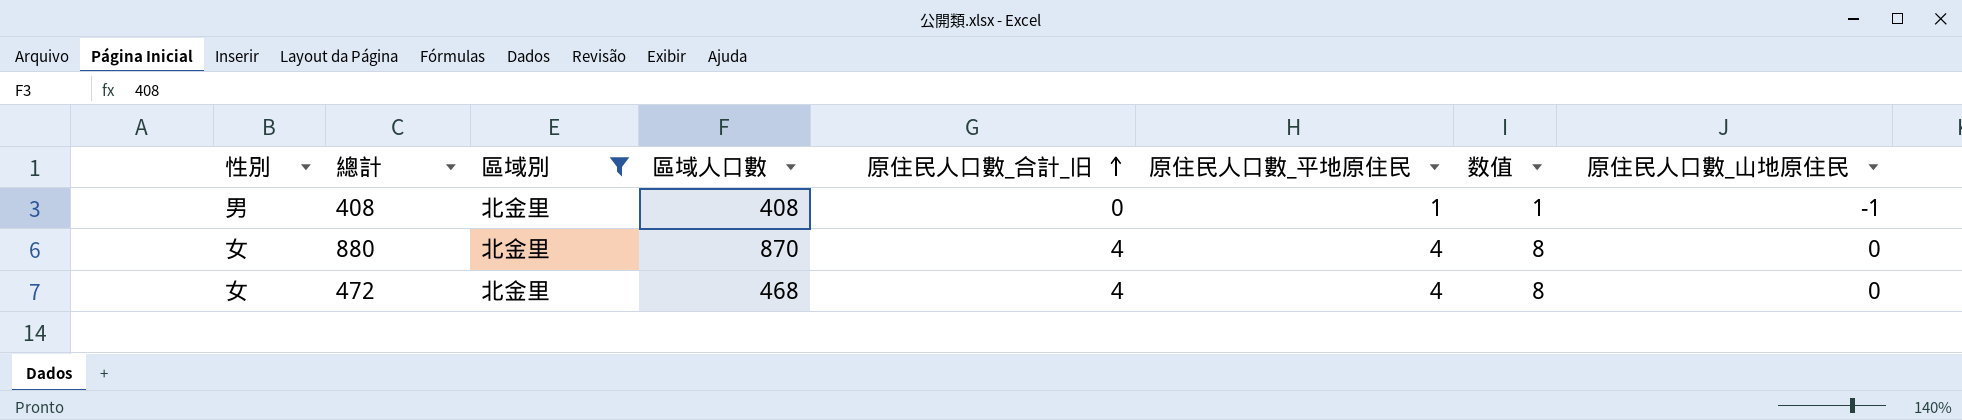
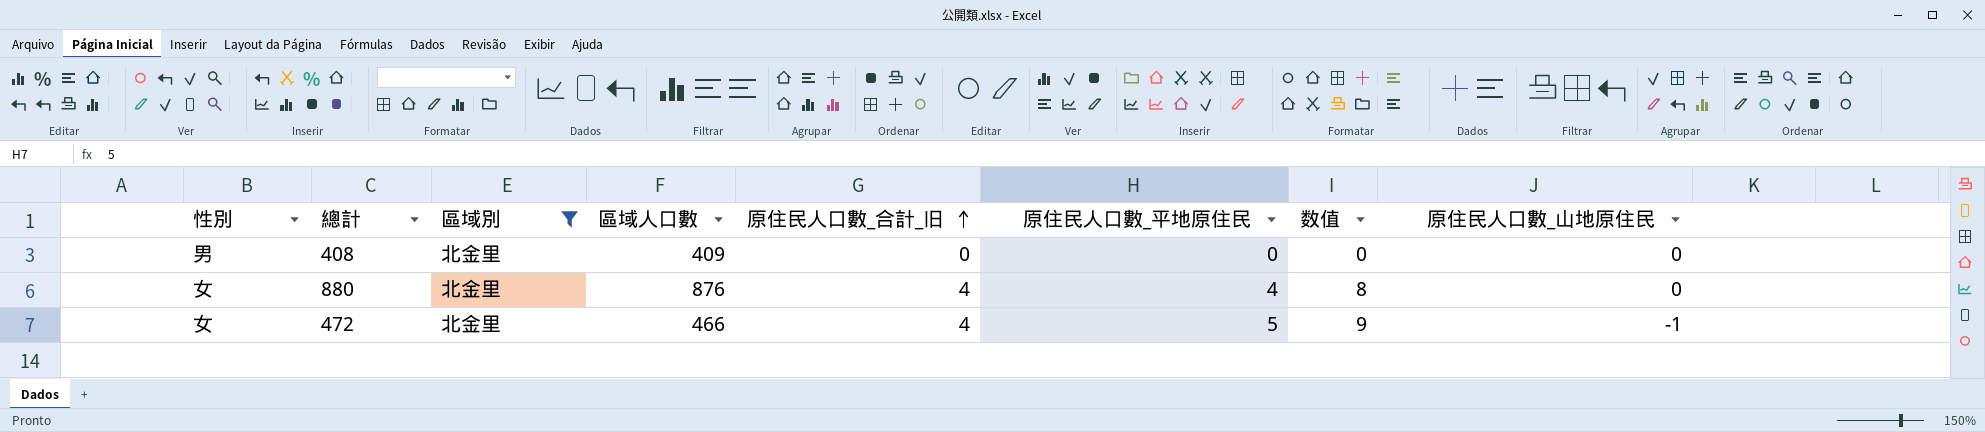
408 | 區域人口數: 408 -> 409
408 | 原住民人口數_平地原住民: 1 -> 0
408 | 数值: 1 -> 0
408 | 原住民人口數_山地原住民: -1 -> 0
880 | 區域人口數: 870 -> 876
472 | 區域人口數: 468 -> 466
472 | 原住民人口數_平地原住民: 4 -> 5
472 | 数值: 8 -> 9
472 | 原住民人口數_山地原住民: 0 -> -1

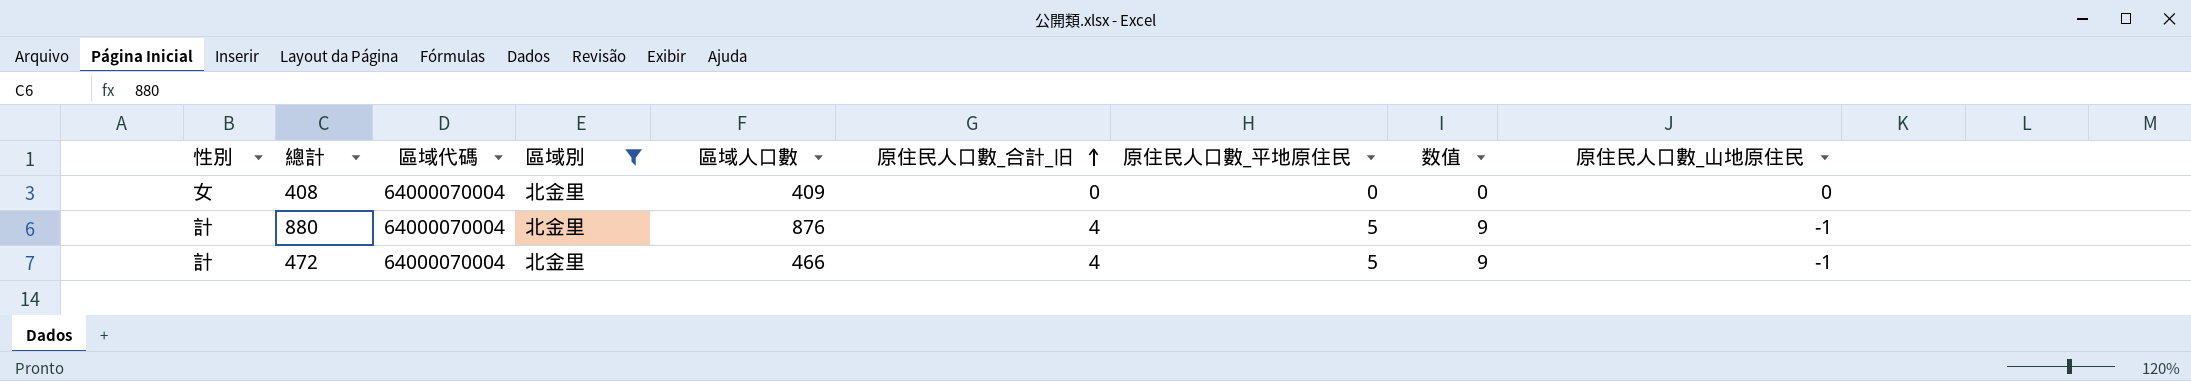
column 區域代碼 | position: none -> 3
408 | 性別: 男 -> 女
880 | 性別: 女 -> 計
880 | 原住民人口數_平地原住民: 4 -> 5
880 | 数值: 8 -> 9
880 | 原住民人口數_山地原住民: 0 -> -1
472 | 性別: 女 -> 計

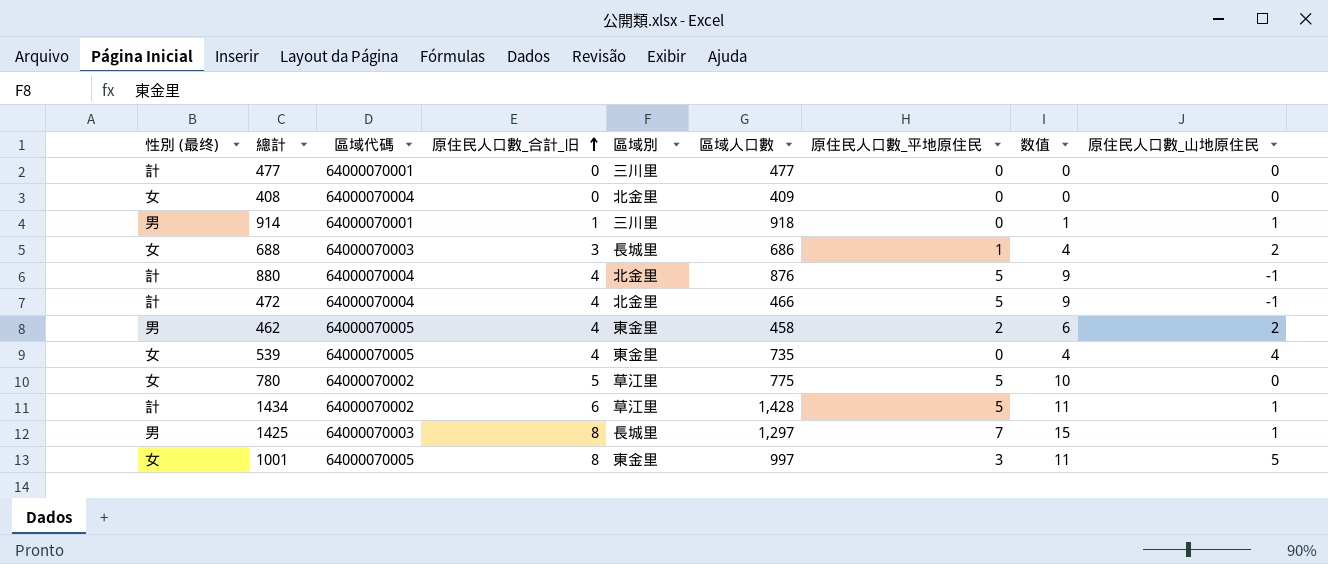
filter: 區域別 = 北金里 -> none
column name: 性別 -> 性別 (最终)
column 原住民人口數_合計_旧 | position: 6 -> 4

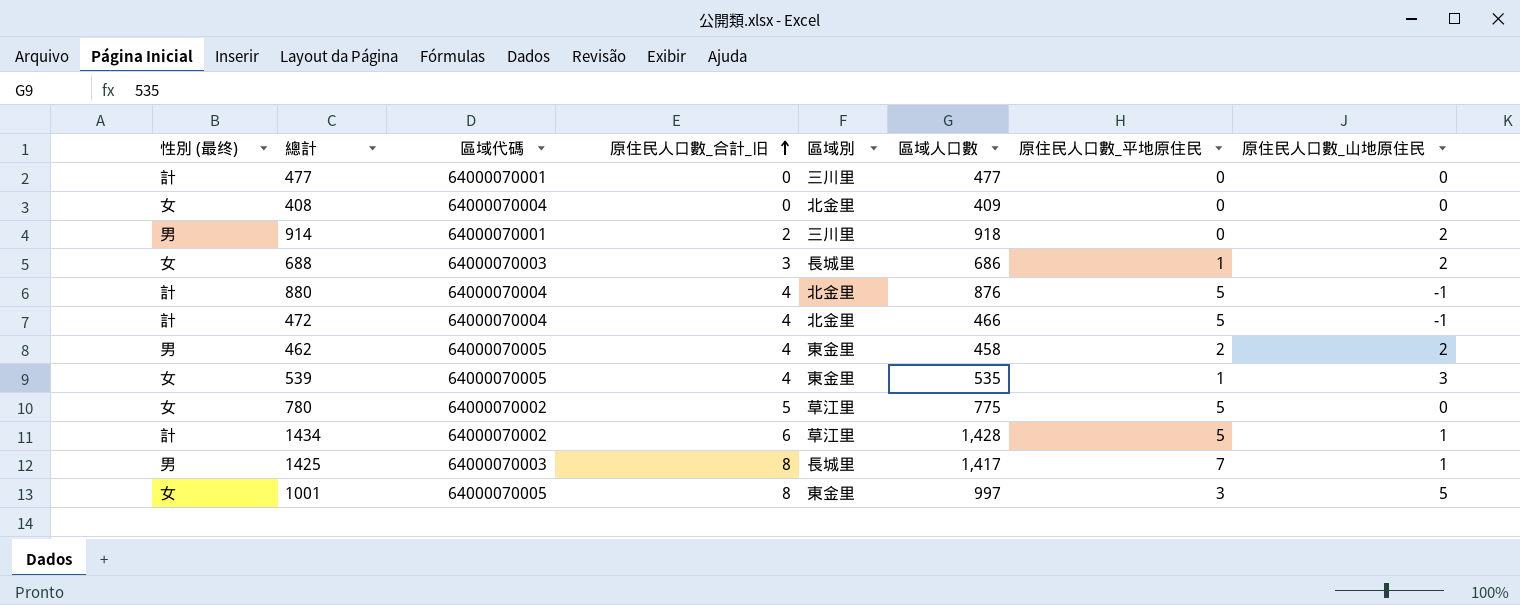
column 数值 | formula: [原住民人口數_合計_旧] + [原住民人口數_平地原住民] -> none
914 | 原住民人口數_合計_旧: 1 -> 2
914 | 原住民人口數_山地原住民: 1 -> 2
539 | 區域人口數: 735 -> 535
539 | 原住民人口數_平地原住民: 0 -> 1
539 | 原住民人口數_山地原住民: 4 -> 3
1425 | 區域人口數: 1,297 -> 1,417

